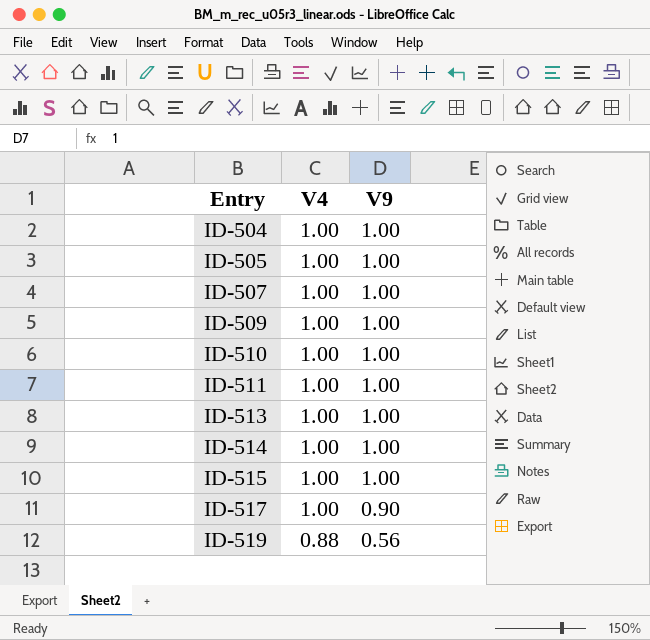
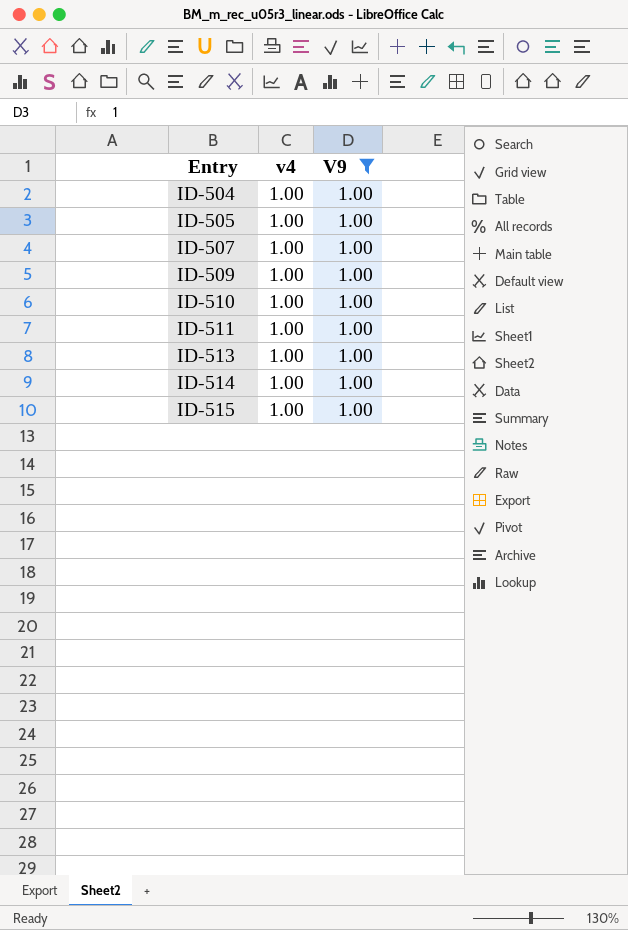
filter: none -> V9 = 1.00
column name: V4 -> v4

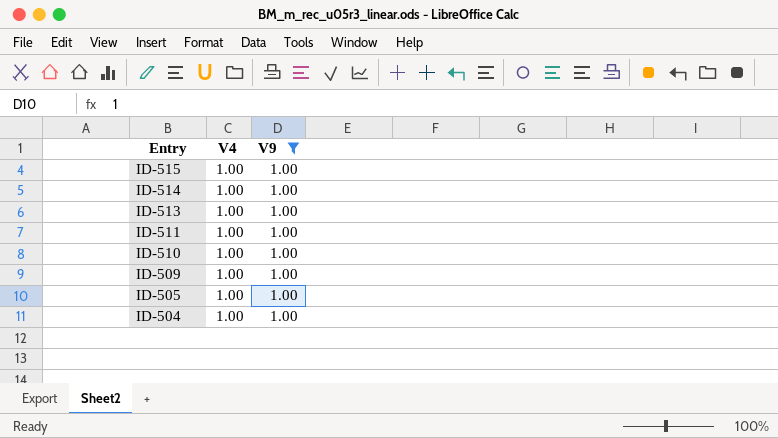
row order: Entry ascending -> Entry descending
column name: v4 -> V4
row ID-507: 1.00 | 1.00 -> none

